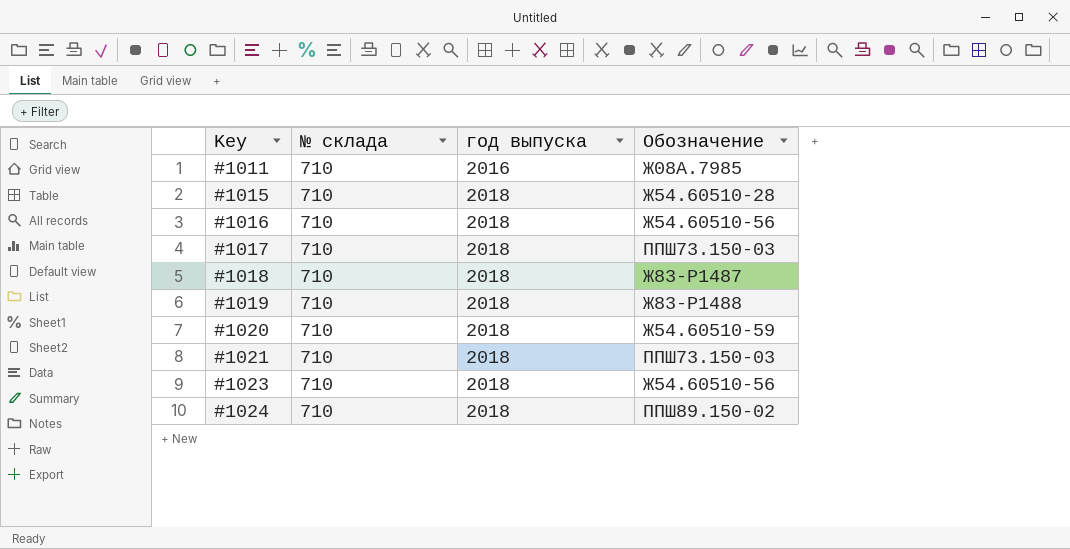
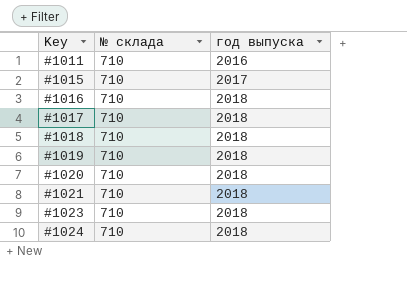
column Обозначение | position: 4 -> none
#1015 | год выпуска: 2018 -> 2017

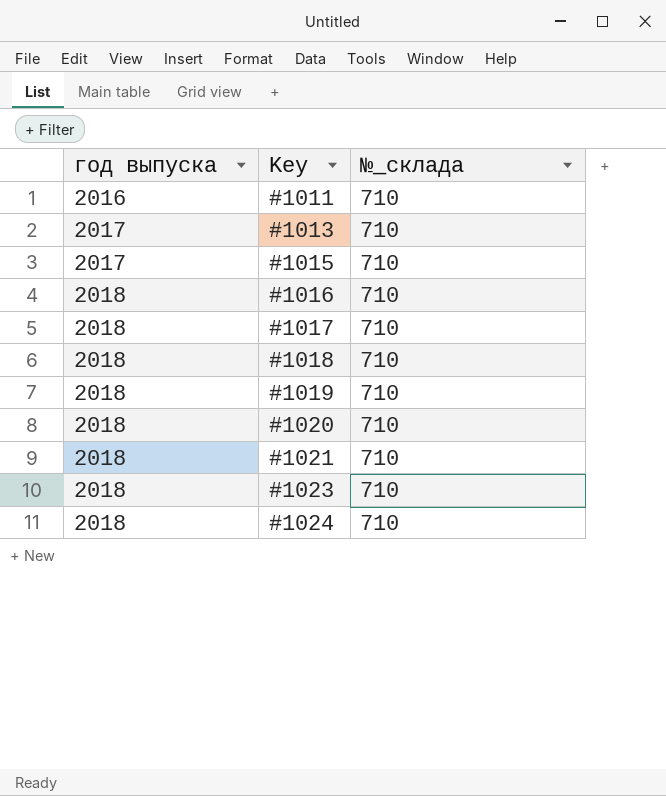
column год выпуска | position: 3 -> 1
column name: № склада -> №_склада
row #1013: none -> 2017 | 710

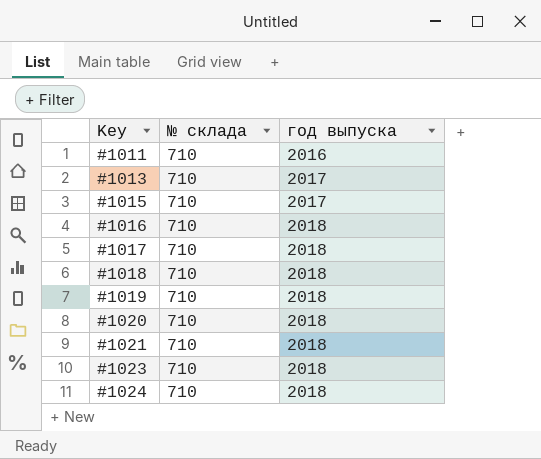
column name: №_склада -> № склада
column год выпуска | position: 1 -> 3

